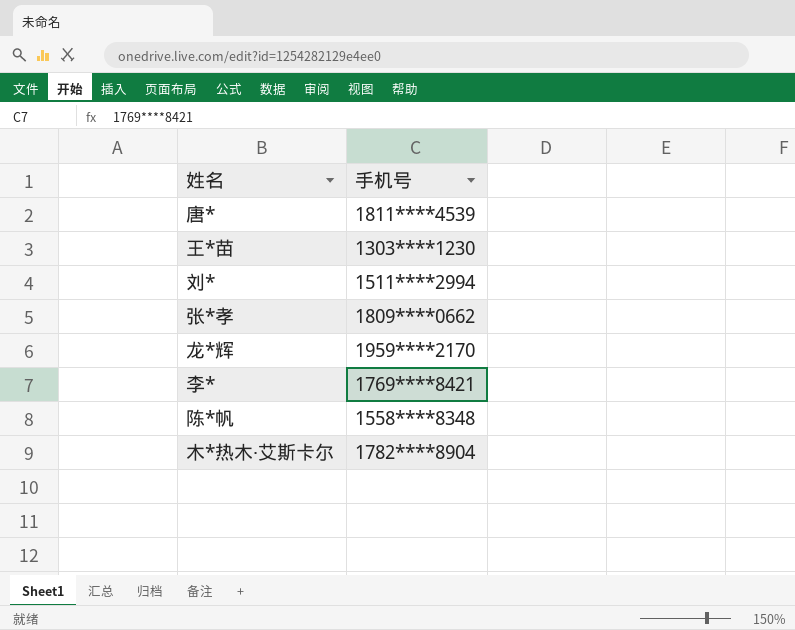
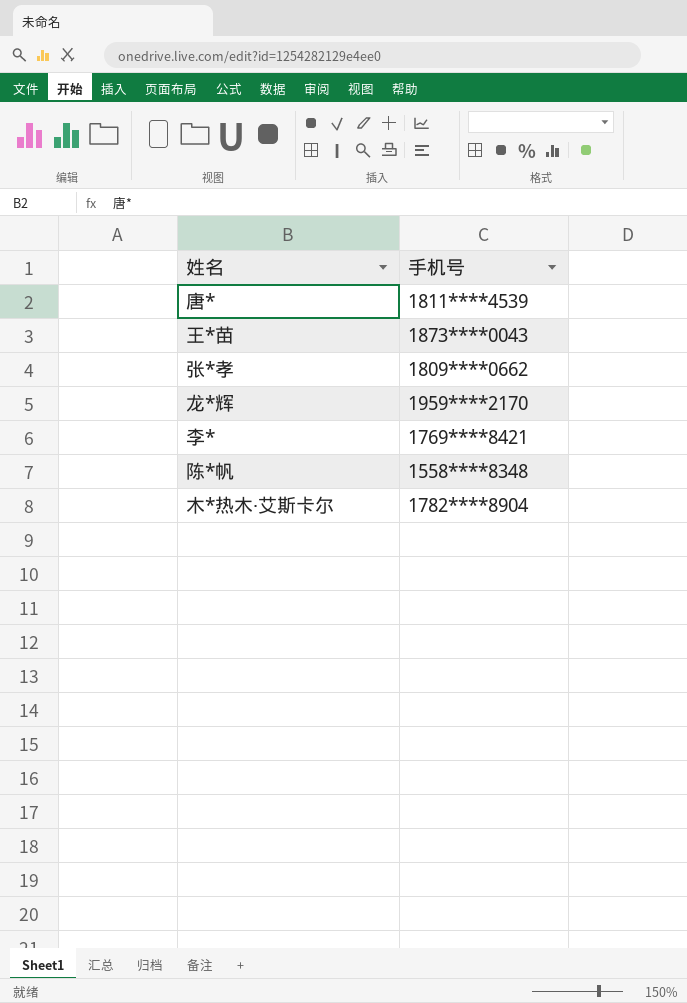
row 刘*: 1511****2994 -> none
王*苗 | 手机号: 1303****1230 -> 1873****0043

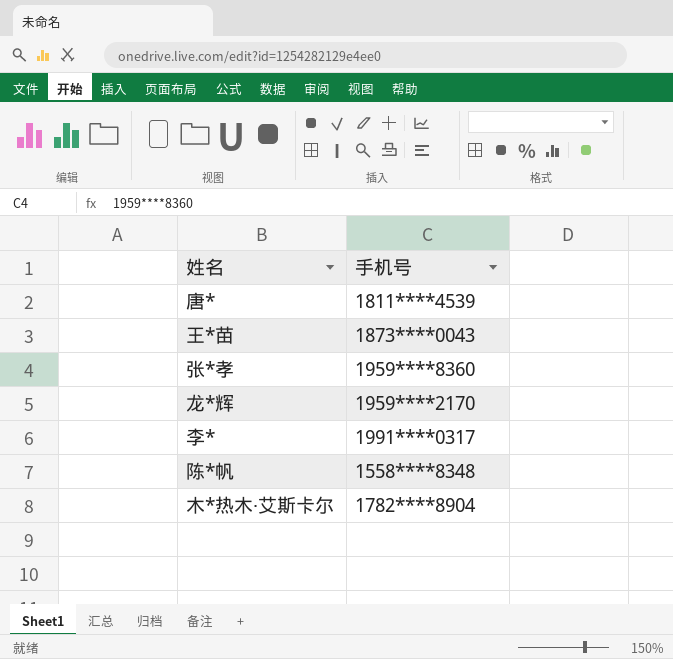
张*孝 | 手机号: 1809****0662 -> 1959****8360
李* | 手机号: 1769****8421 -> 1991****0317

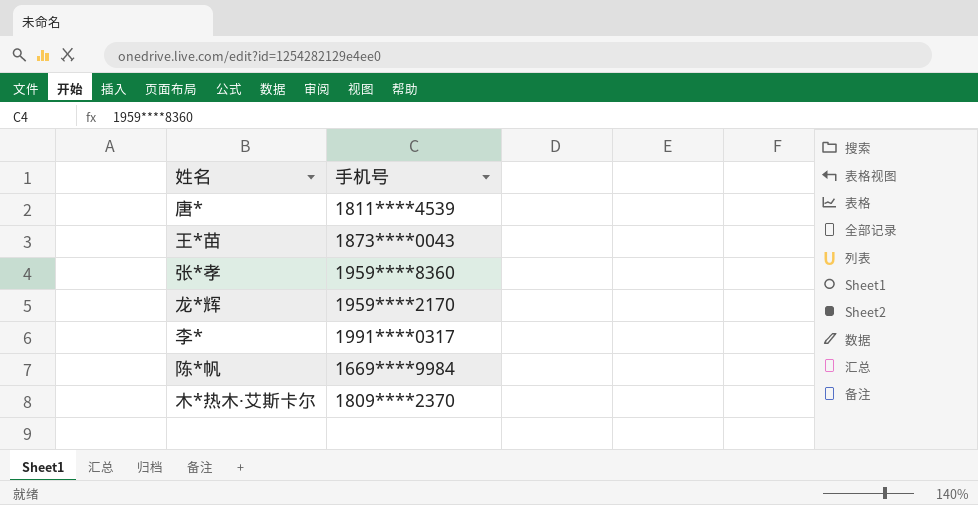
陈*帆 | 手机号: 1558****8348 -> 1669****9984
木*热木·艾斯卡尔 | 手机号: 1782****8904 -> 1809****2370

